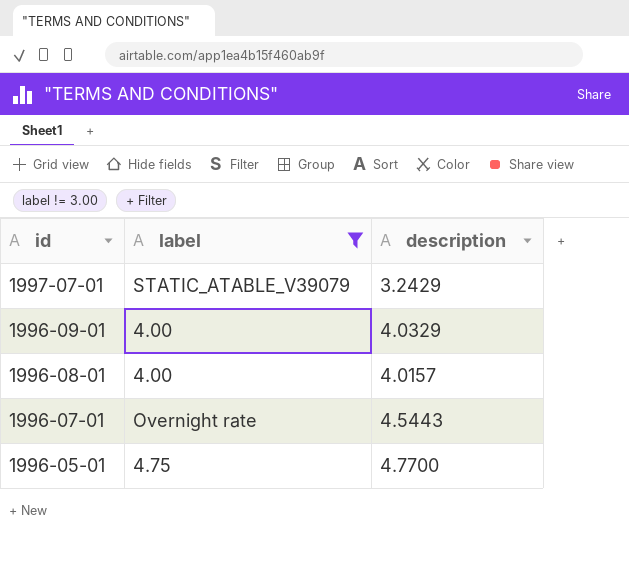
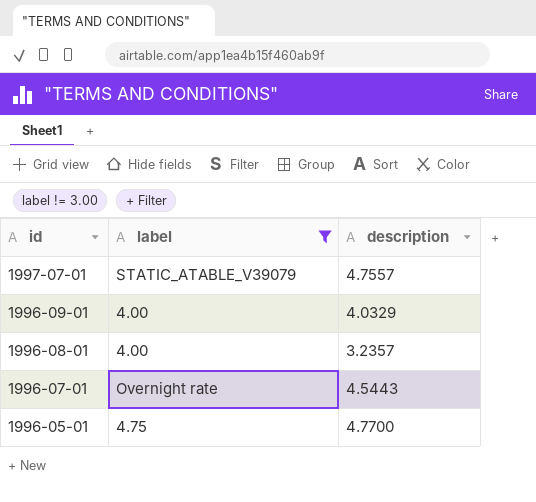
1997-07-01 | description: 3.2429 -> 4.7557
1996-08-01 | description: 4.0157 -> 3.2357

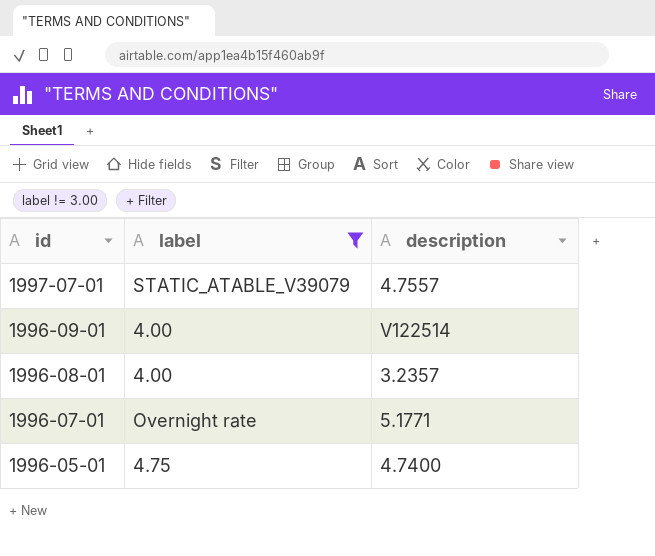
1996-09-01 | description: 4.0329 -> V122514
1996-07-01 | description: 4.5443 -> 5.1771
1996-05-01 | description: 4.7700 -> 4.7400

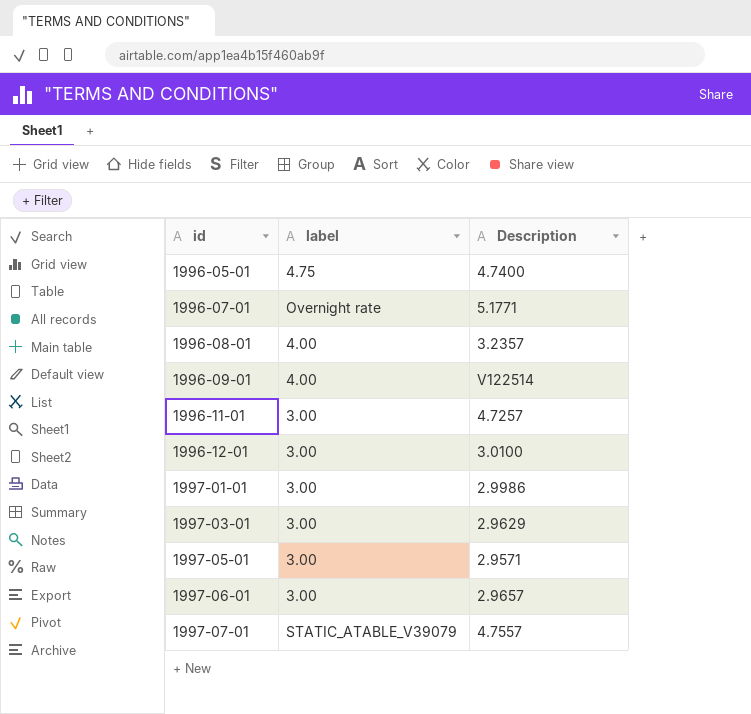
filter: label != 3.00 -> none
row order: id descending -> id ascending
column name: description -> Description

